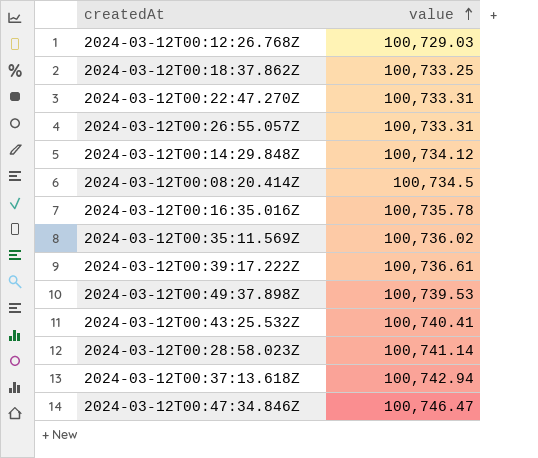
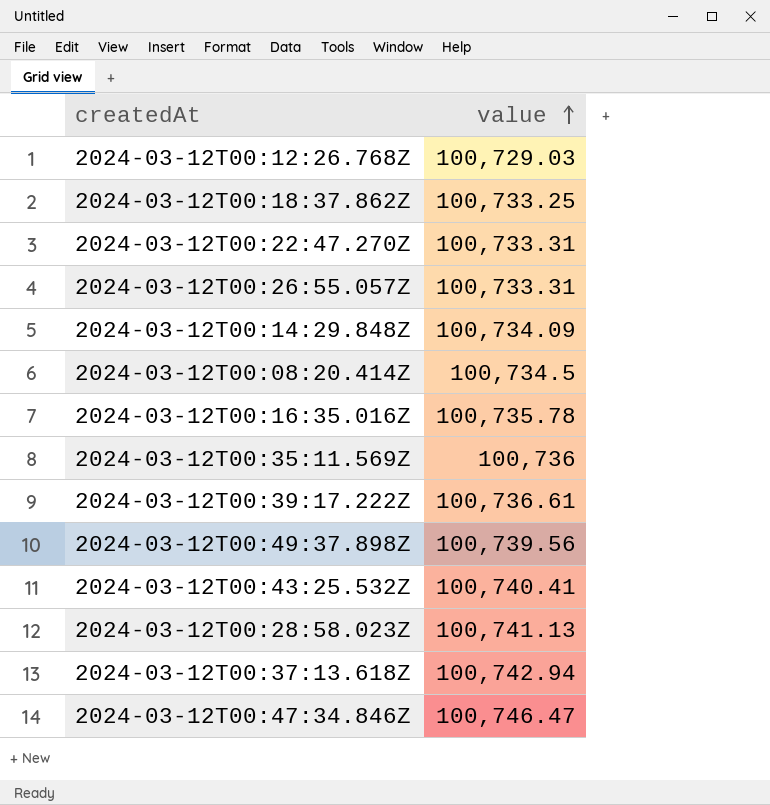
2024-03-12T00:14:29.848Z | value: 100,734.12 -> 100,734.09
2024-03-12T00:35:11.569Z | value: 100,736.02 -> 100,736
2024-03-12T00:49:37.898Z | value: 100,739.53 -> 100,739.56
2024-03-12T00:28:58.023Z | value: 100,741.14 -> 100,741.13

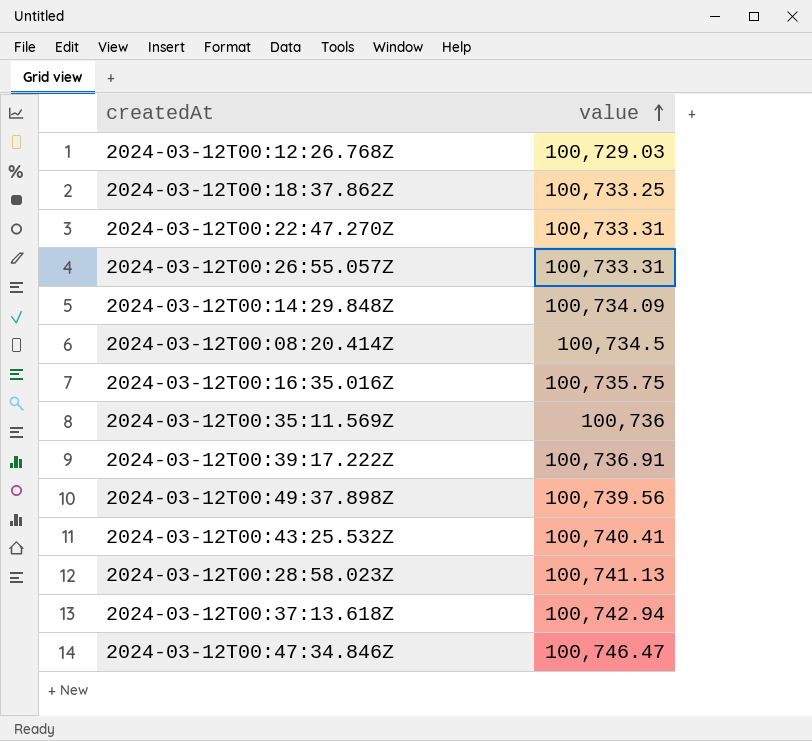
2024-03-12T00:16:35.016Z | value: 100,735.78 -> 100,735.75
2024-03-12T00:39:17.222Z | value: 100,736.61 -> 100,736.91

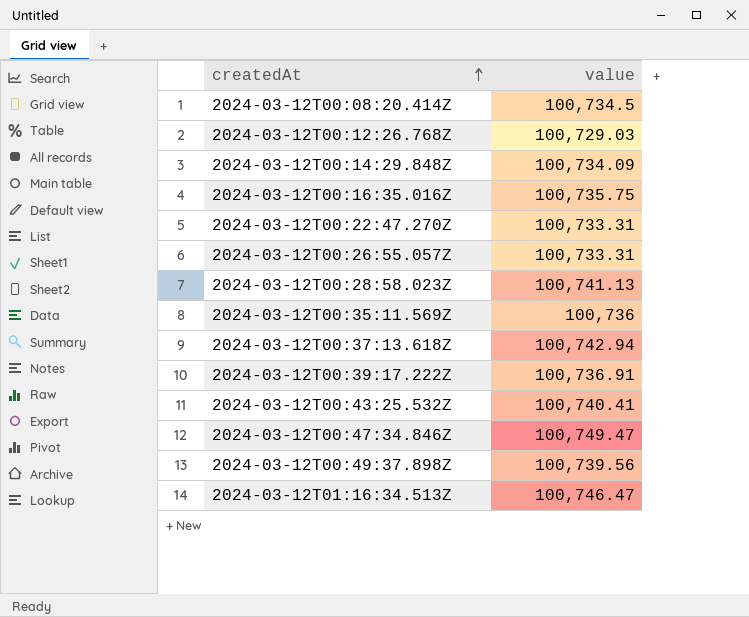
row order: value ascending -> createdAt ascending
row 2024-03-12T00:18:37.862Z: 100,733.25 -> none
2024-03-12T00:47:34.846Z | value: 100,746.47 -> 100,749.47
row 2024-03-12T01:16:34.513Z: none -> 100,746.47

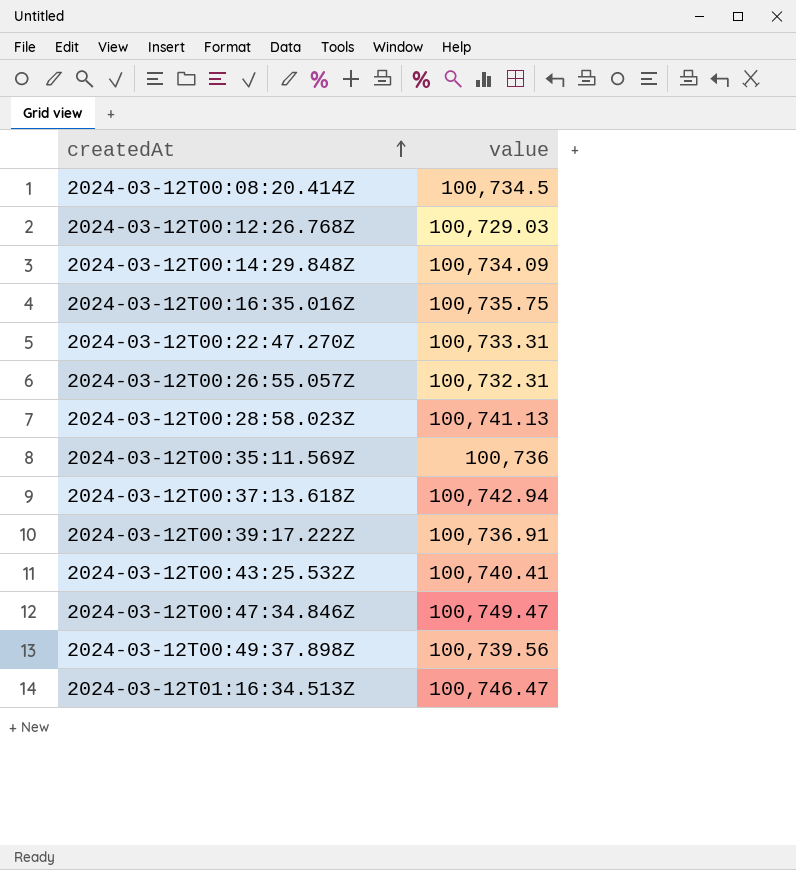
2024-03-12T00:26:55.057Z | value: 100,733.31 -> 100,732.31

